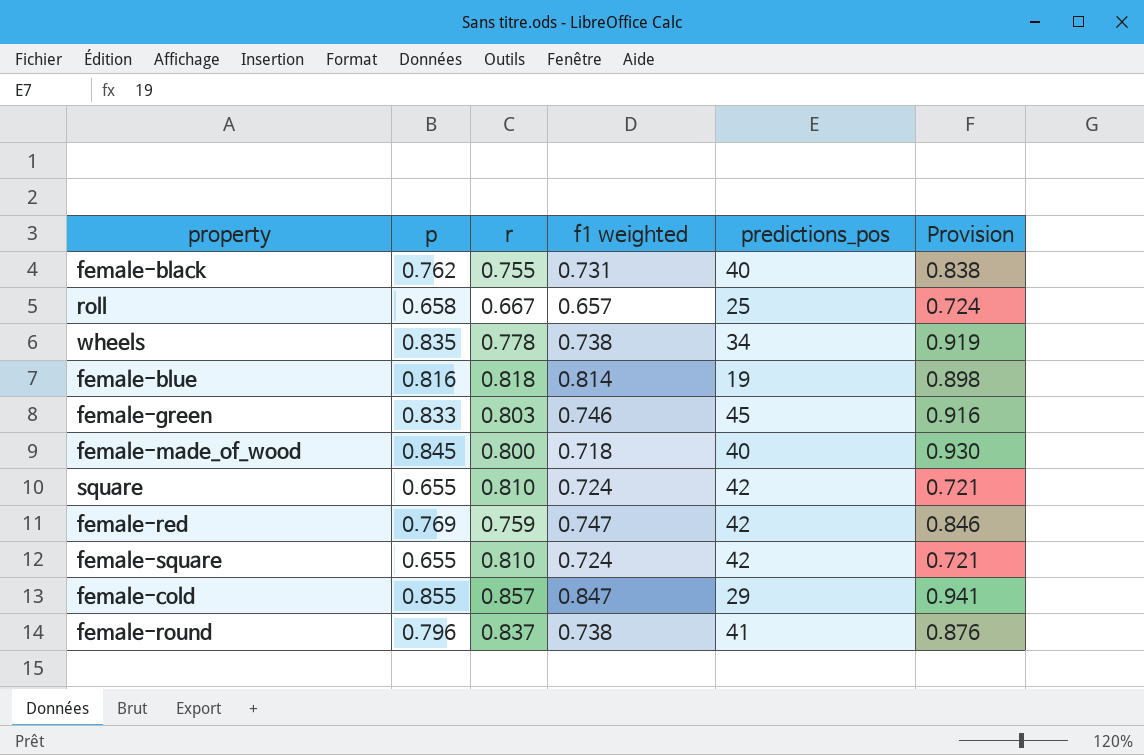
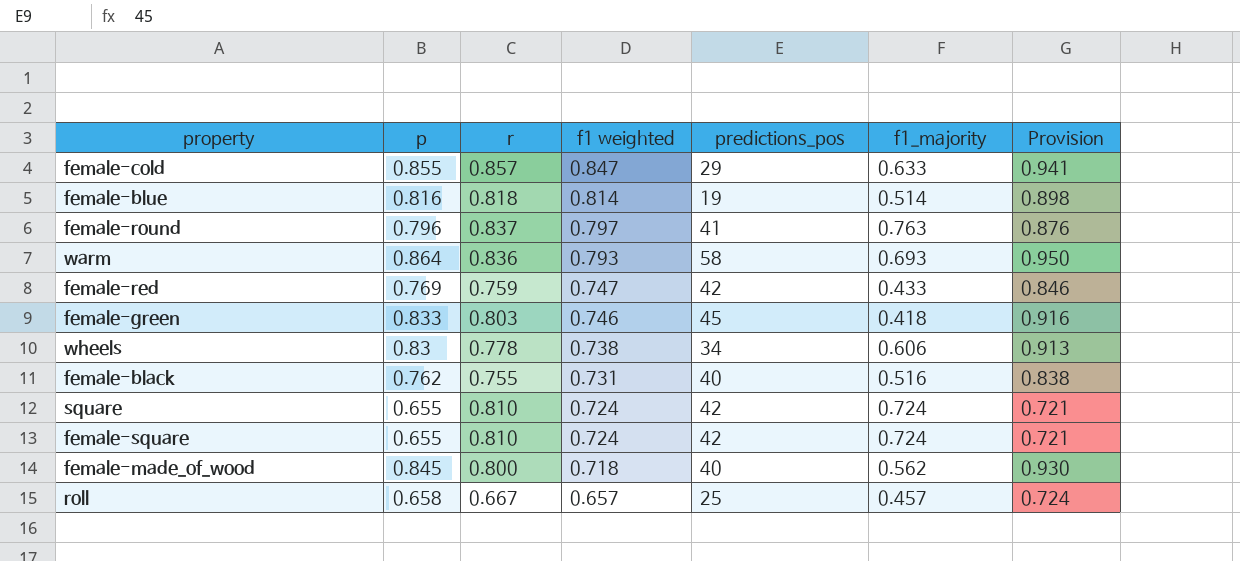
row order: none -> f1 weighted descending
column f1_majority | position: none -> 6
female-round | f1 weighted: 0.738 -> 0.797
row warm: none -> 0.864 | 0.836 | 0.793 | 58 | 0.693 | 0.950
wheels | p: 0.835 -> 0.83
wheels | Provision: 0.919 -> 0.913

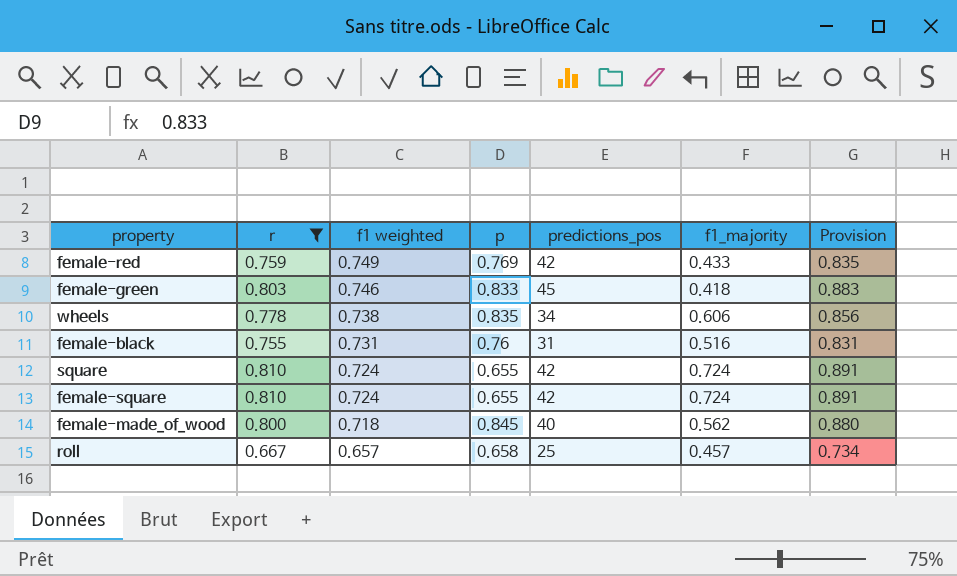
filter: none -> r <= 0.810
column p | position: 2 -> 4
column Provision | formula: [p] * 1.1 -> [r] * 1.1
female-red | f1 weighted: 0.747 -> 0.749
wheels | p: 0.83 -> 0.835
female-black | p: 0.762 -> 0.76
female-black | predictions_pos: 40 -> 31

